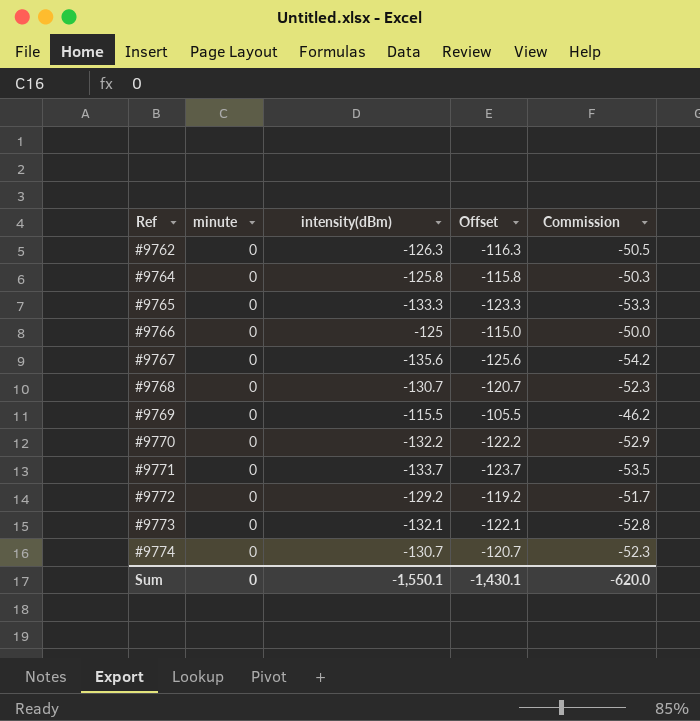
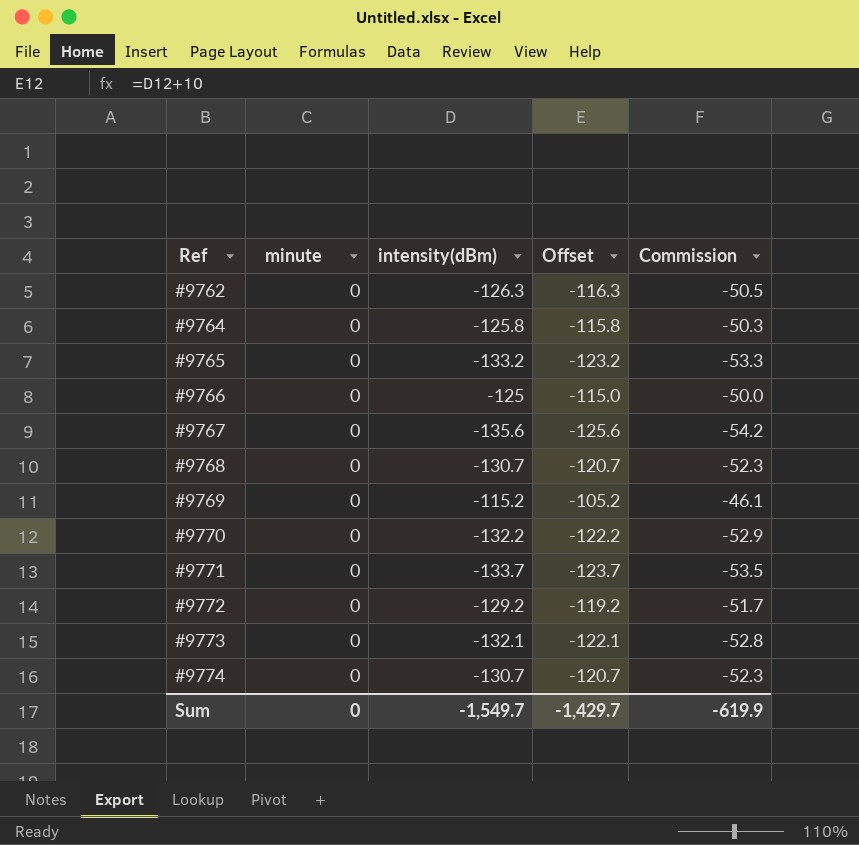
#9765 | intensity(dBm): -133.3 -> -133.2
#9765 | Offset: -123.3 -> -123.2
#9769 | intensity(dBm): -115.5 -> -115.2
#9769 | Offset: -105.5 -> -105.2
#9769 | Commission: -46.2 -> -46.1
Sum | intensity(dBm): -1,550.1 -> -1,549.7
Sum | Offset: -1,430.1 -> -1,429.7
Sum | Commission: -620.0 -> -619.9

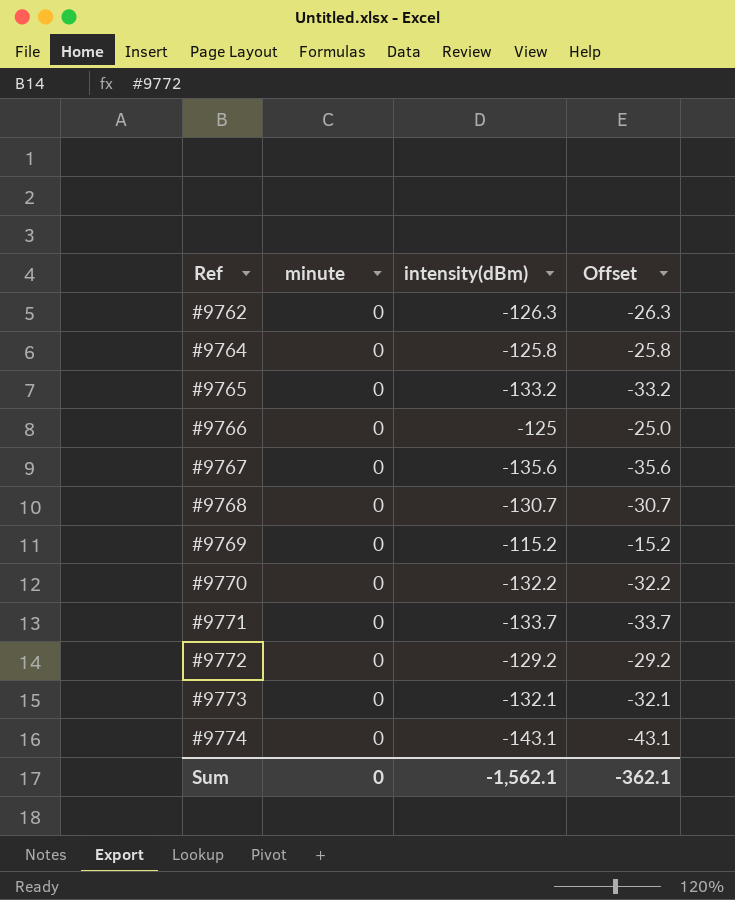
column Commission | formula: [intensity(dBm)] * 0.4 -> none
column Offset | formula: [intensity(dBm)] + 10 -> [intensity(dBm)] + 100
#9774 | intensity(dBm): -130.7 -> -143.1
Sum | intensity(dBm): -1,549.7 -> -1,562.1
Sum | Offset: -1,429.7 -> -362.1

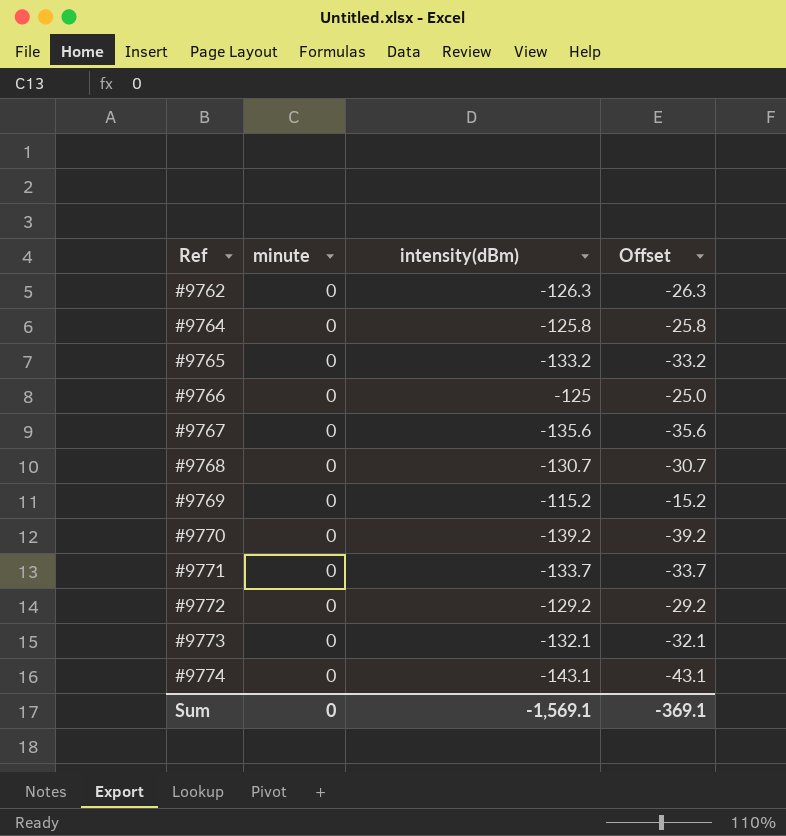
#9770 | intensity(dBm): -132.2 -> -139.2
#9770 | Offset: -32.2 -> -39.2
Sum | intensity(dBm): -1,562.1 -> -1,569.1
Sum | Offset: -362.1 -> -369.1

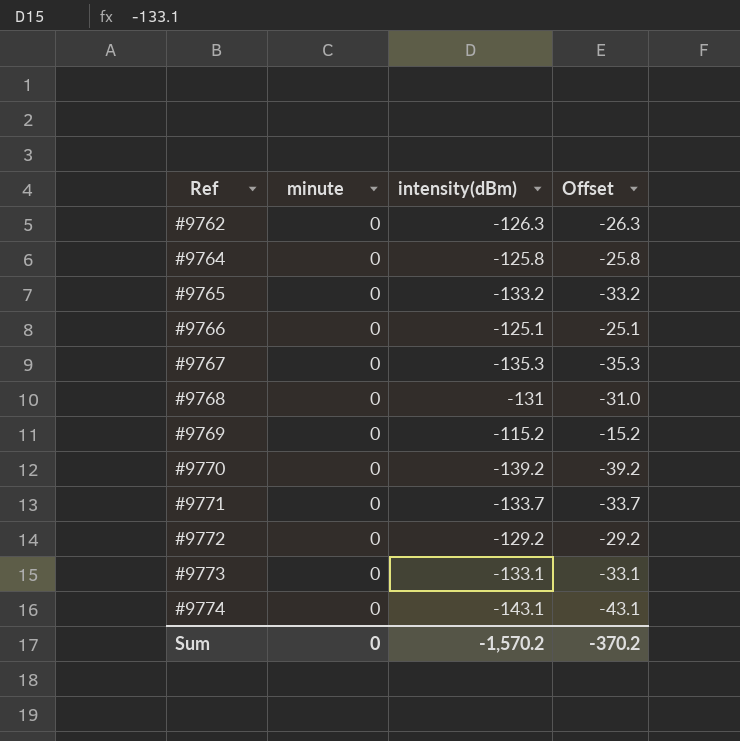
#9766 | intensity(dBm): -125 -> -125.1
#9766 | Offset: -25.0 -> -25.1
#9767 | intensity(dBm): -135.6 -> -135.3
#9767 | Offset: -35.6 -> -35.3
#9768 | intensity(dBm): -130.7 -> -131
#9768 | Offset: -30.7 -> -31.0
#9773 | intensity(dBm): -132.1 -> -133.1
#9773 | Offset: -32.1 -> -33.1
Sum | intensity(dBm): -1,569.1 -> -1,570.2
Sum | Offset: -369.1 -> -370.2

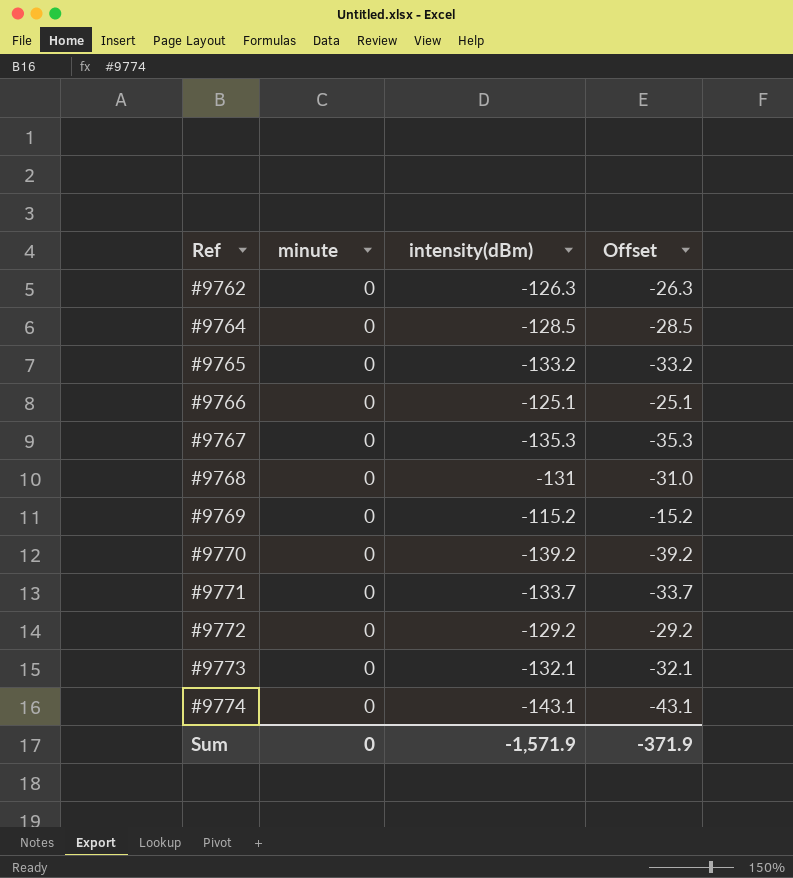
#9764 | intensity(dBm): -125.8 -> -128.5
#9764 | Offset: -25.8 -> -28.5
#9773 | intensity(dBm): -133.1 -> -132.1
#9773 | Offset: -33.1 -> -32.1
Sum | intensity(dBm): -1,570.2 -> -1,571.9
Sum | Offset: -370.2 -> -371.9

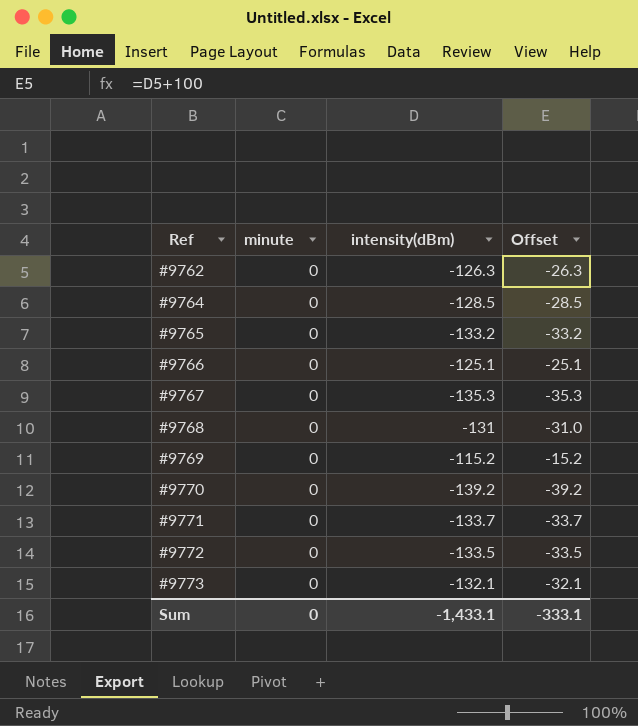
row #9774: 0 | -143.1 | -43.1 -> none
#9772 | intensity(dBm): -129.2 -> -133.5
#9772 | Offset: -29.2 -> -33.5
Sum | intensity(dBm): -1,571.9 -> -1,433.1
Sum | Offset: -371.9 -> -333.1

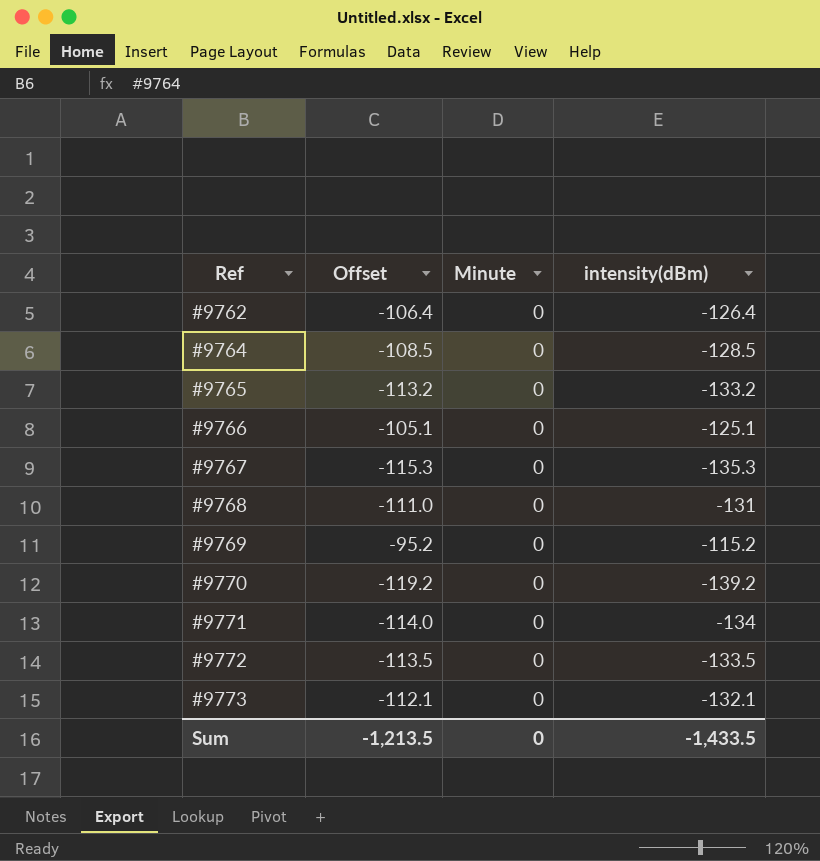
column Offset | formula: [intensity(dBm)] + 100 -> [intensity(dBm)] + 20
column Offset | position: 4 -> 2
column name: minute -> Minute
#9762 | intensity(dBm): -126.3 -> -126.4
#9771 | intensity(dBm): -133.7 -> -134
Sum | Offset: -333.1 -> -1,213.5
Sum | intensity(dBm): -1,433.1 -> -1,433.5

